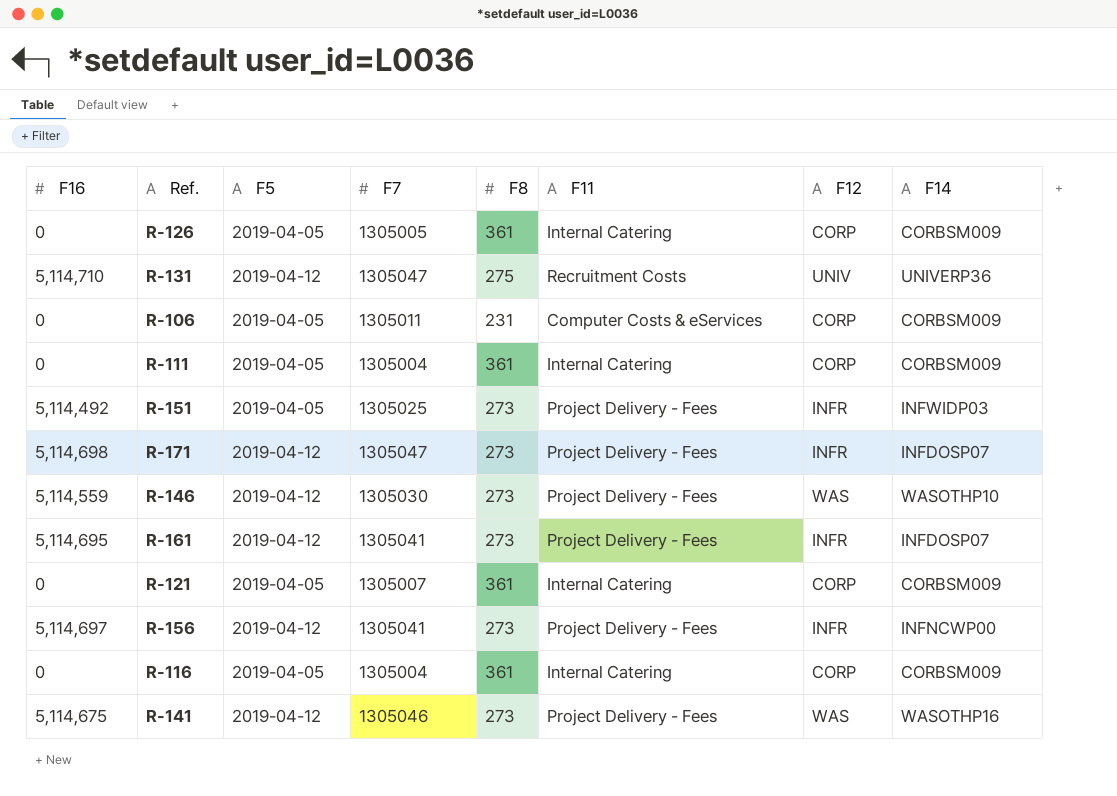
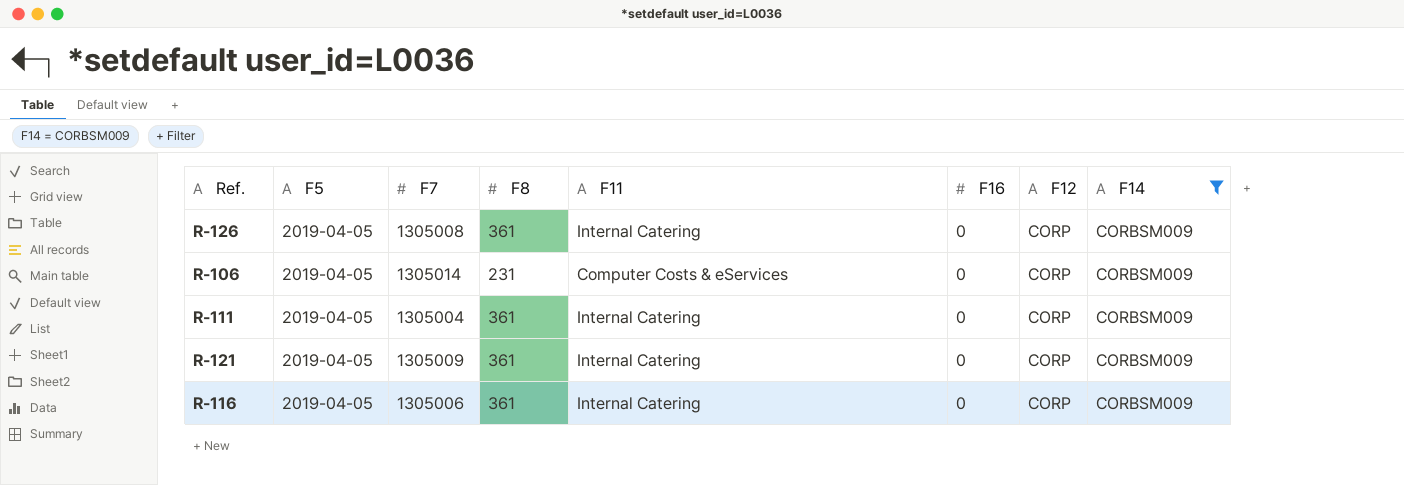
filter: none -> F14 = CORBSM009
column F16 | position: 1 -> 6
R-126 | F7: 1305005 -> 1305008
R-106 | F7: 1305011 -> 1305014
R-121 | F7: 1305007 -> 1305009
R-116 | F7: 1305004 -> 1305006

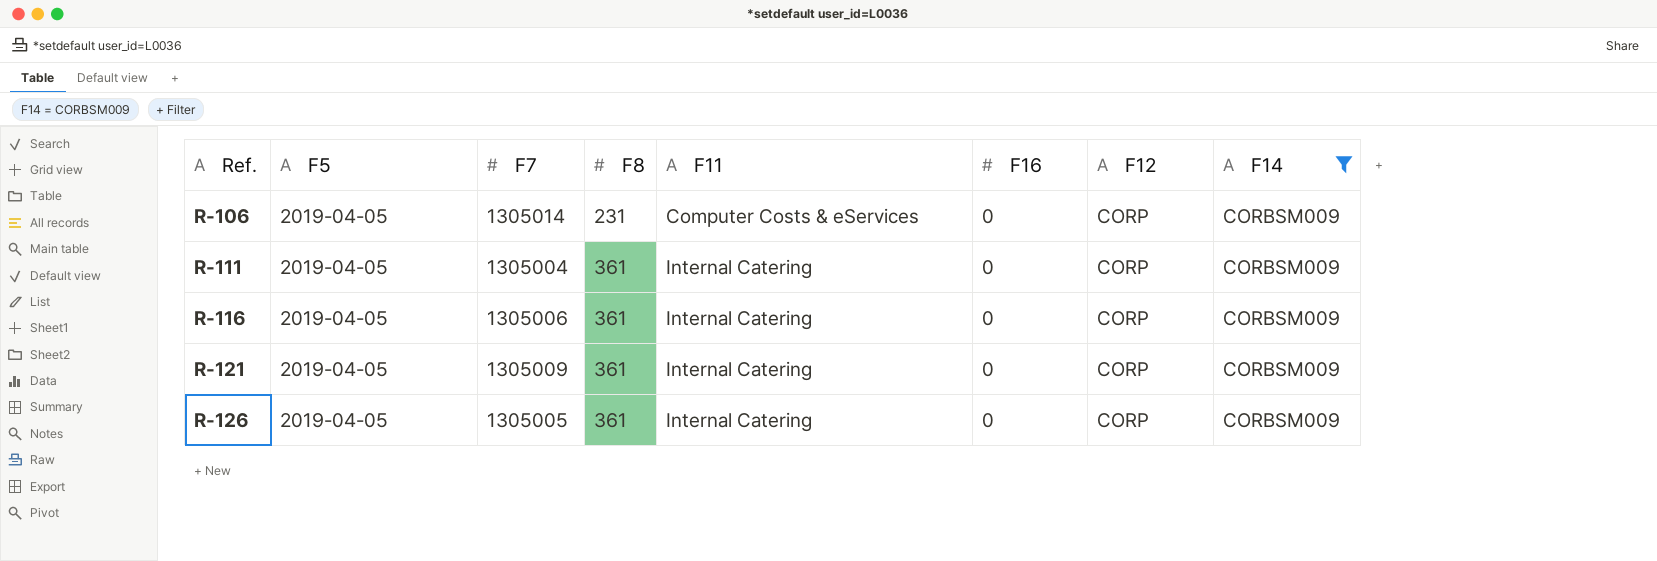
row order: none -> Ref. ascending
R-126 | F7: 1305008 -> 1305005

